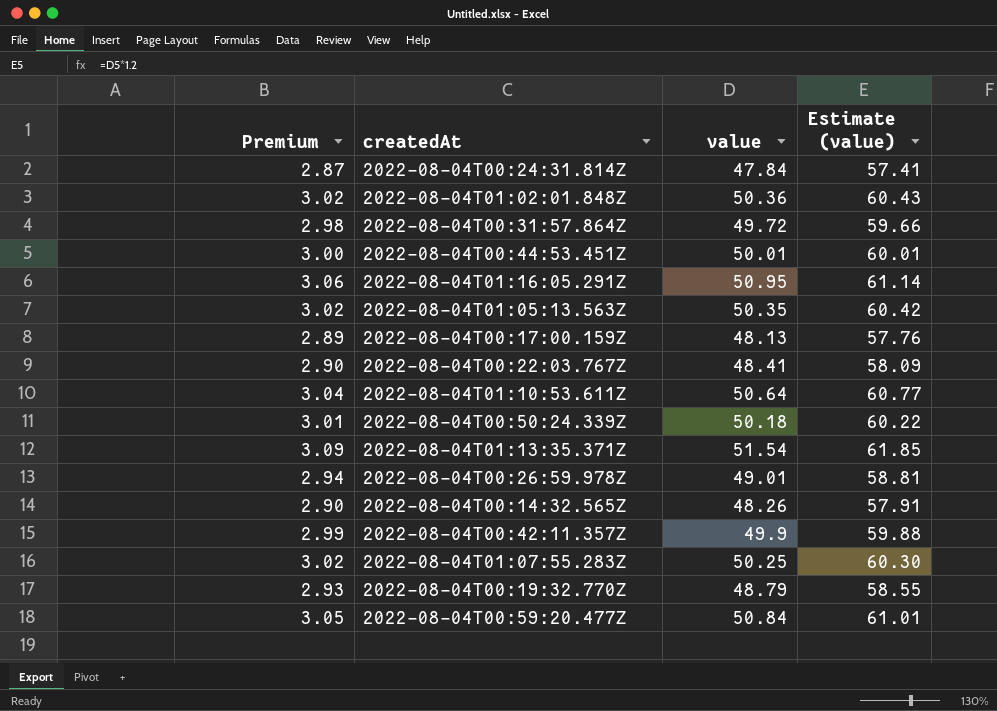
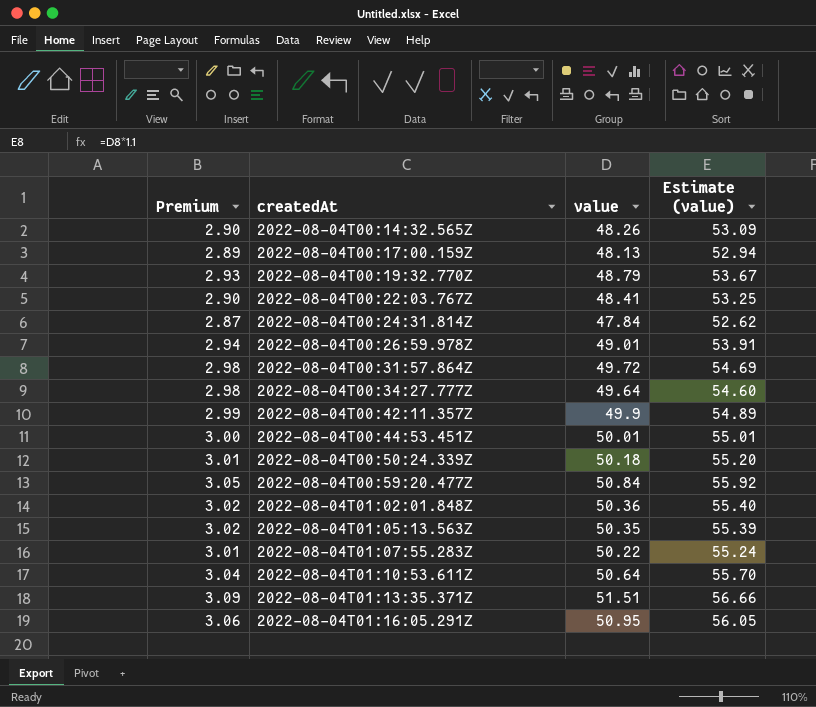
row order: none -> createdAt ascending
column Estimate (value) | formula: [value] * 1.2 -> [value] * 1.1
row 2022-08-04T00:34:27.777Z: none -> 2.98 | 49.64 | 54.60
2022-08-04T01:07:55.283Z | Premium: 3.02 -> 3.01
2022-08-04T01:07:55.283Z | value: 50.25 -> 50.22
2022-08-04T01:13:35.371Z | value: 51.54 -> 51.51

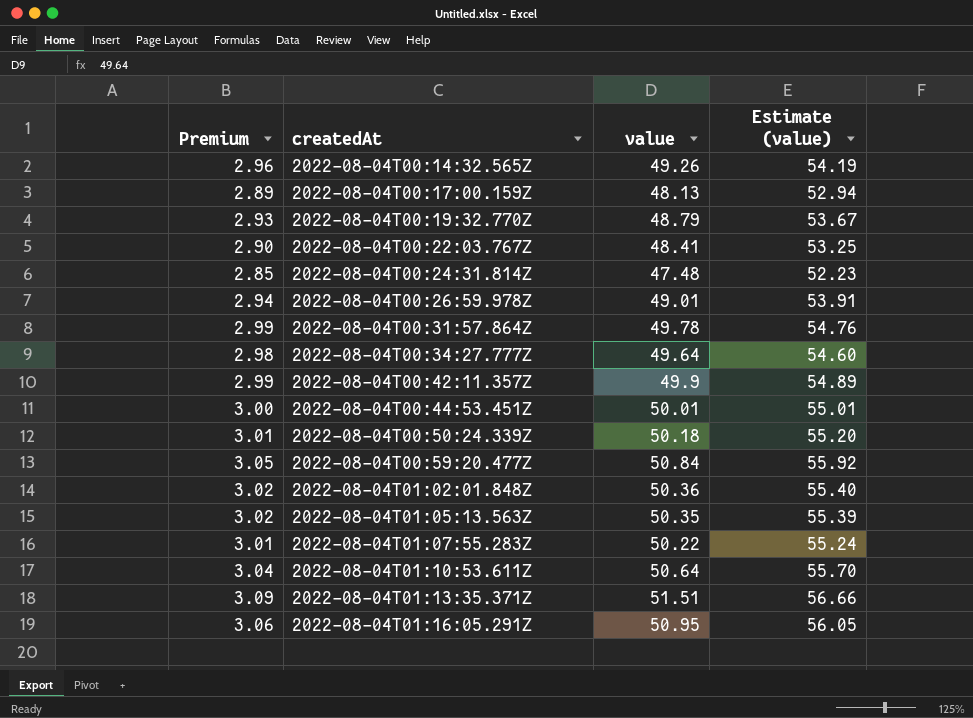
2022-08-04T00:14:32.565Z | Premium: 2.90 -> 2.96
2022-08-04T00:14:32.565Z | value: 48.26 -> 49.26
2022-08-04T00:14:32.565Z | Estimate (value): 53.09 -> 54.19
2022-08-04T00:24:31.814Z | Premium: 2.87 -> 2.85
2022-08-04T00:24:31.814Z | value: 47.84 -> 47.48
2022-08-04T00:24:31.814Z | Estimate (value): 52.62 -> 52.23
2022-08-04T00:31:57.864Z | Premium: 2.98 -> 2.99
2022-08-04T00:31:57.864Z | value: 49.72 -> 49.78
2022-08-04T00:31:57.864Z | Estimate (value): 54.69 -> 54.76

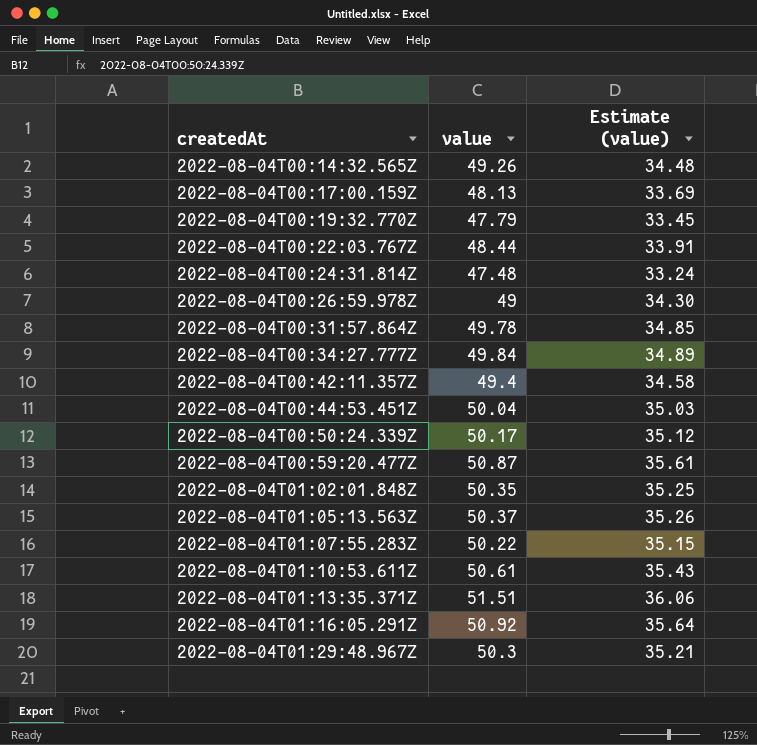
column Premium | formula: [value] * 0.06 -> none
column Estimate (value) | formula: [value] * 1.1 -> [value] * 0.7
2022-08-04T00:19:32.770Z | value: 48.79 -> 47.79
2022-08-04T00:22:03.767Z | value: 48.41 -> 48.44
2022-08-04T00:26:59.978Z | value: 49.01 -> 49
2022-08-04T00:34:27.777Z | value: 49.64 -> 49.84
2022-08-04T00:42:11.357Z | value: 49.9 -> 49.4
2022-08-04T00:44:53.451Z | value: 50.01 -> 50.04
2022-08-04T00:50:24.339Z | value: 50.18 -> 50.17
2022-08-04T00:59:20.477Z | value: 50.84 -> 50.87
2022-08-04T01:02:01.848Z | value: 50.36 -> 50.35
2022-08-04T01:05:13.563Z | value: 50.35 -> 50.37
2022-08-04T01:10:53.611Z | value: 50.64 -> 50.61
2022-08-04T01:16:05.291Z | value: 50.95 -> 50.92
row 2022-08-04T01:29:48.967Z: none -> 50.3 | 35.21

